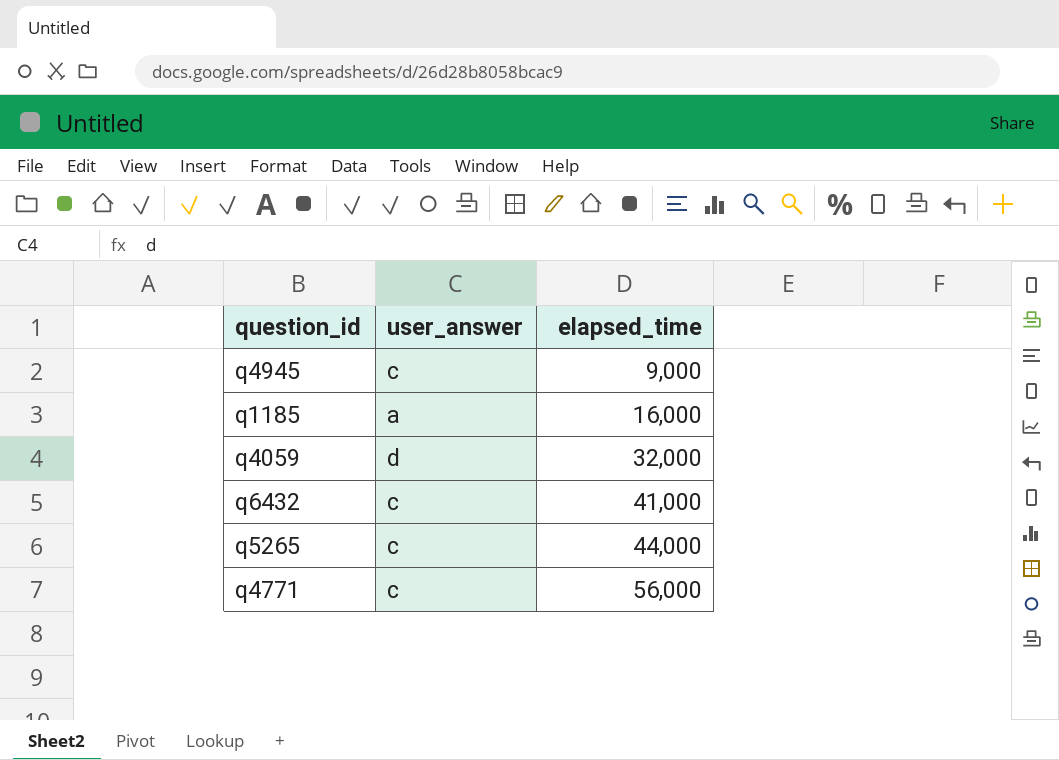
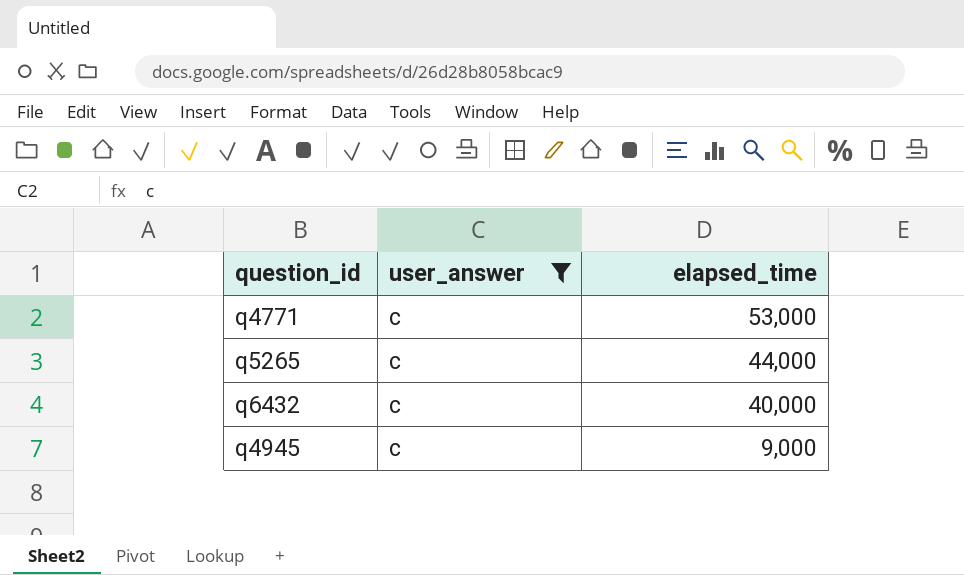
filter: none -> user_answer = c
row order: elapsed_time ascending -> elapsed_time descending
q4771 | elapsed_time: 56,000 -> 53,000
q6432 | elapsed_time: 41,000 -> 40,000

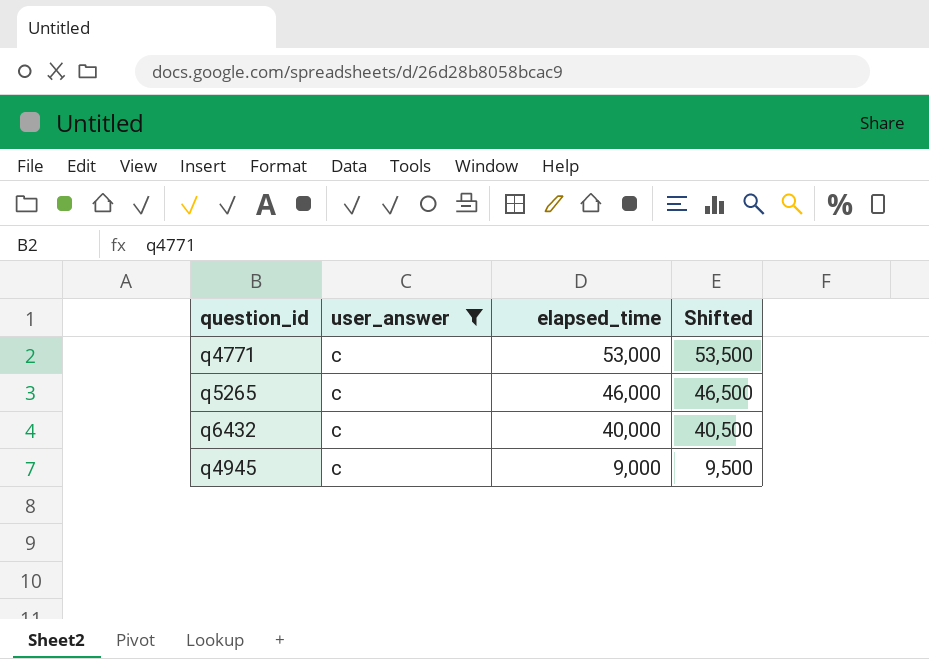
column Shifted | formula: none -> [elapsed_time] + 500
q5265 | elapsed_time: 44,000 -> 46,000

